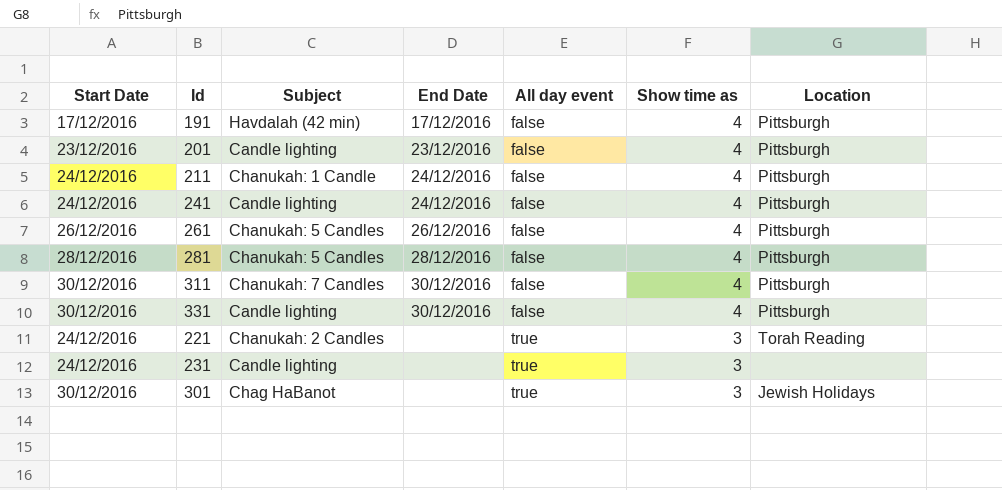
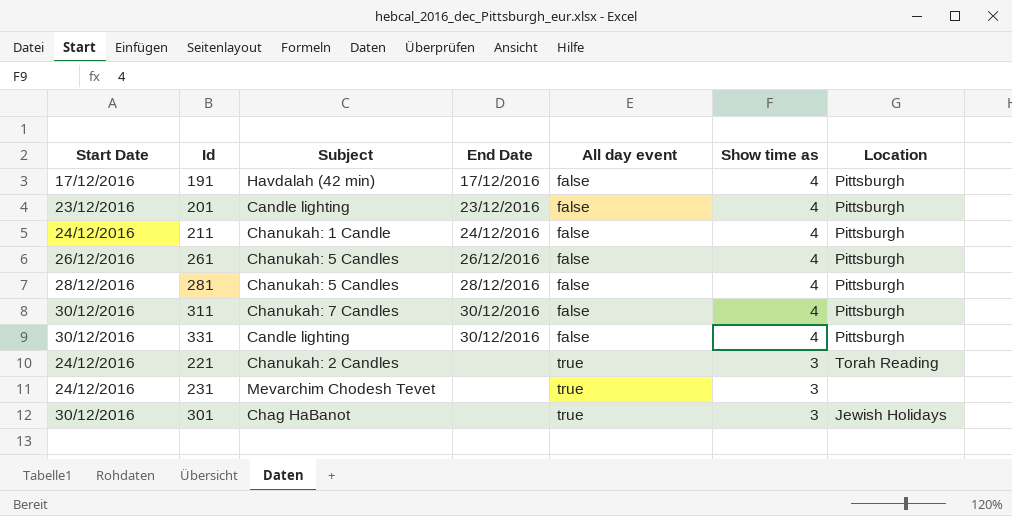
row 241: 24/12/2016 | Candle lighting | 24/12/2016 | false | 4 | Pittsburgh -> none
231 | Subject: Candle lighting -> Mevarchim Chodesh Tevet

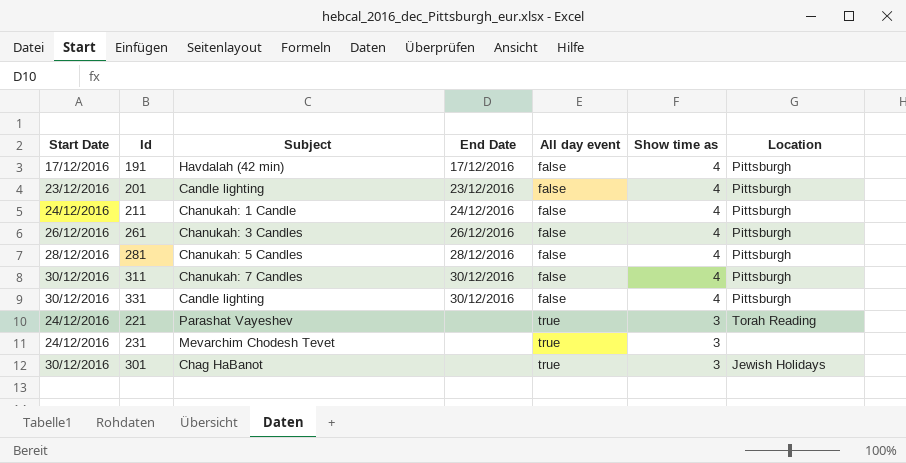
261 | Subject: Chanukah: 5 Candles -> Chanukah: 3 Candles
221 | Subject: Chanukah: 2 Candles -> Parashat Vayeshev

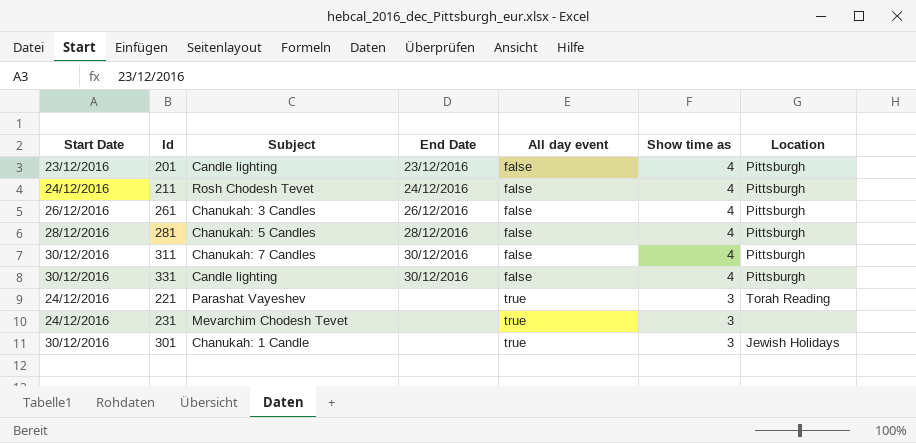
row 191: 17/12/2016 | Havdalah (42 min) | 17/12/2016 | false | 4 | Pittsburgh -> none
211 | Subject: Chanukah: 1 Candle -> Rosh Chodesh Tevet
301 | Subject: Chag HaBanot -> Chanukah: 1 Candle

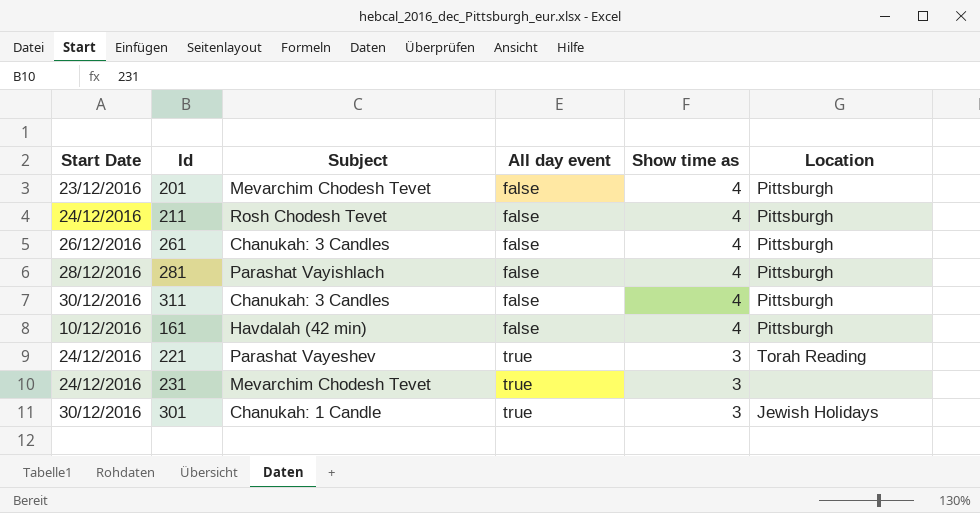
column End Date | position: 4 -> none
row 331: 30/12/2016 | Candle lighting | 30/12/2016 | false | 4 | Pittsburgh -> none
201 | Subject: Candle lighting -> Mevarchim Chodesh Tevet
281 | Subject: Chanukah: 5 Candles -> Parashat Vayishlach
311 | Subject: Chanukah: 7 Candles -> Chanukah: 3 Candles
row 161: none -> 10/12/2016 | Havdalah (42 min) | false | 4 | Pittsburgh

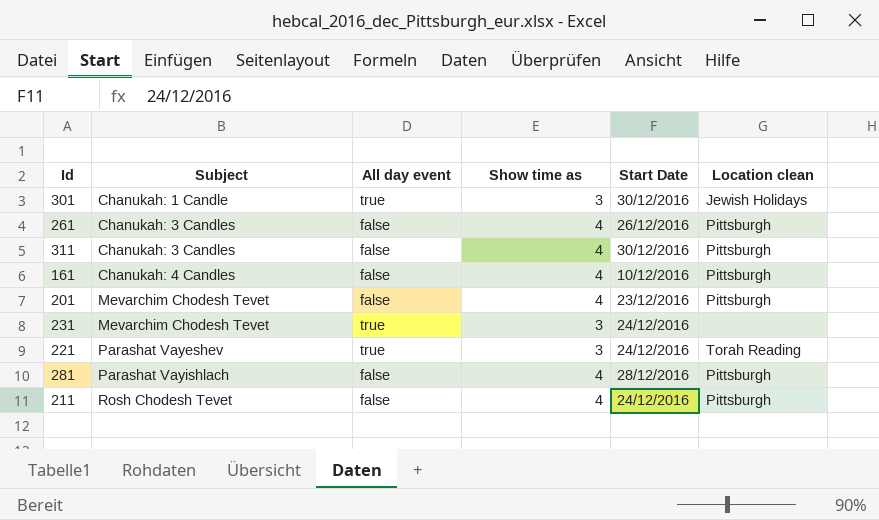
row order: All day event ascending -> Subject ascending
column Start Date | position: 1 -> 5
column name: Location -> Location clean
161 | Subject: Havdalah (42 min) -> Chanukah: 4 Candles

